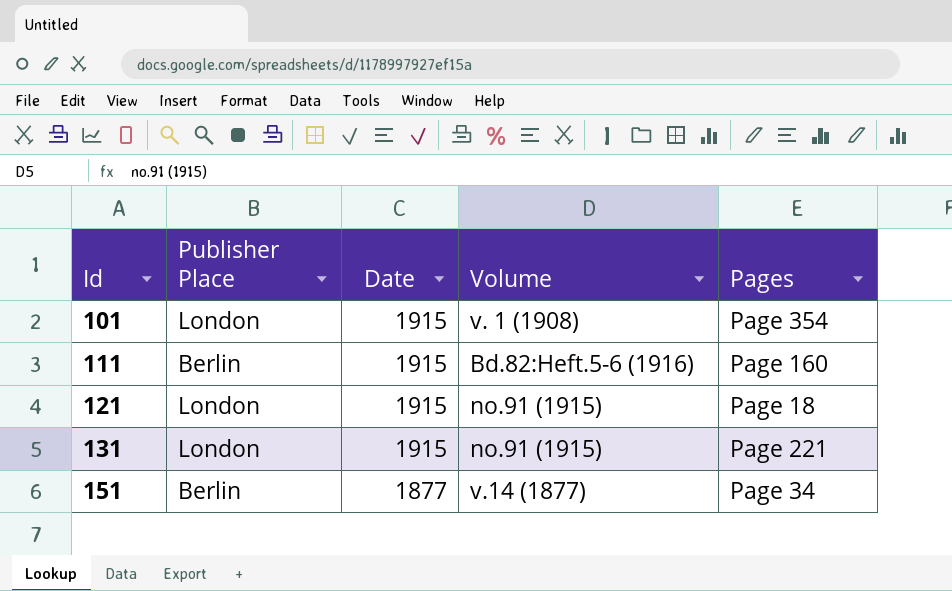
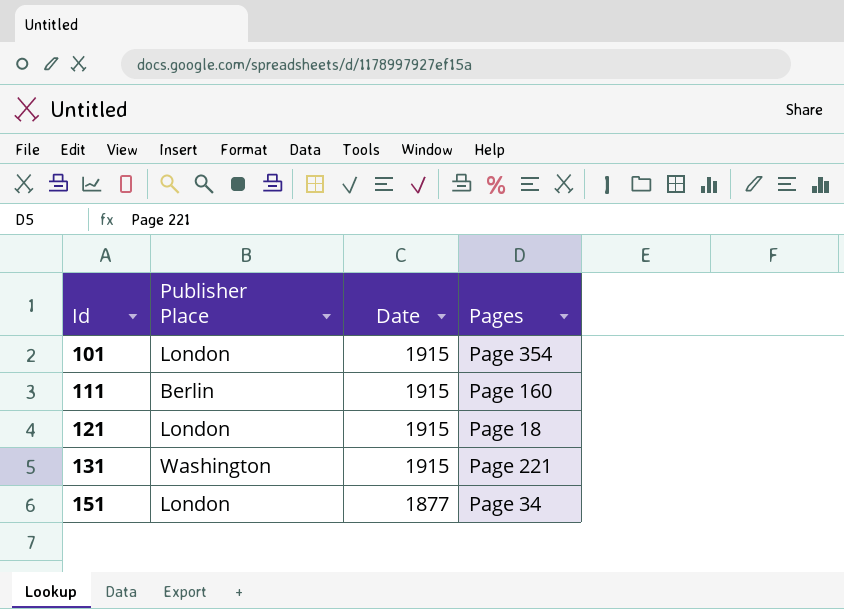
column Volume | position: 4 -> none
131 | Publisher Place: London -> Washington
151 | Publisher Place: Berlin -> London

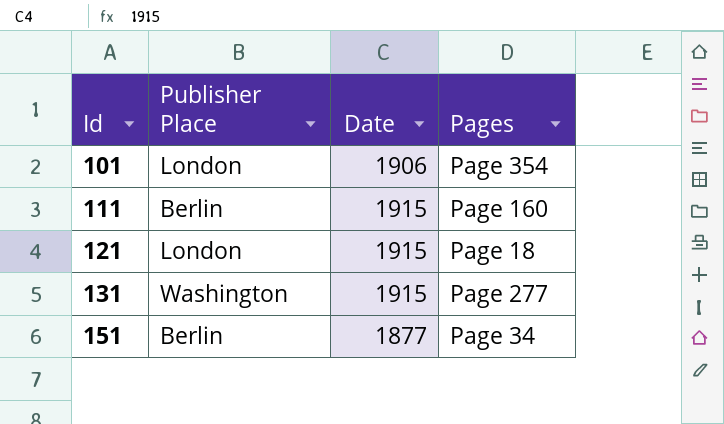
101 | Date: 1915 -> 1906
131 | Pages: Page 221 -> Page 277
151 | Publisher Place: London -> Berlin

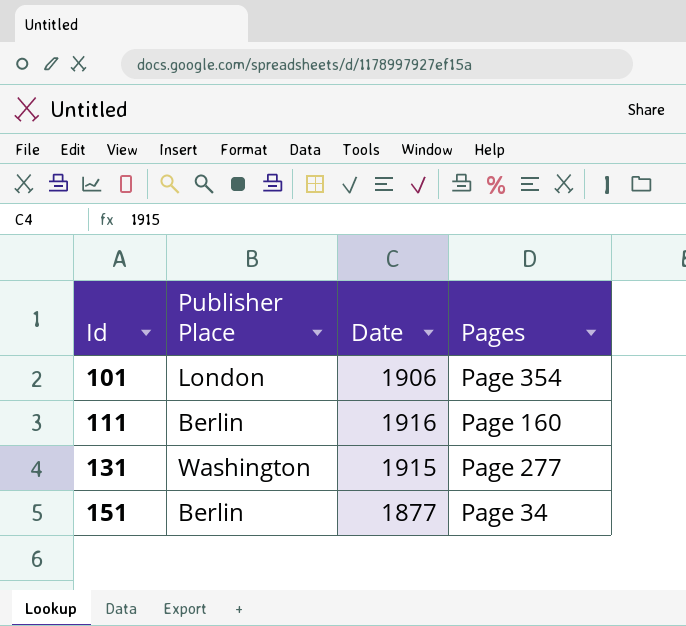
row 121: London | 1915 | Page 18 -> none
111 | Date: 1915 -> 1916

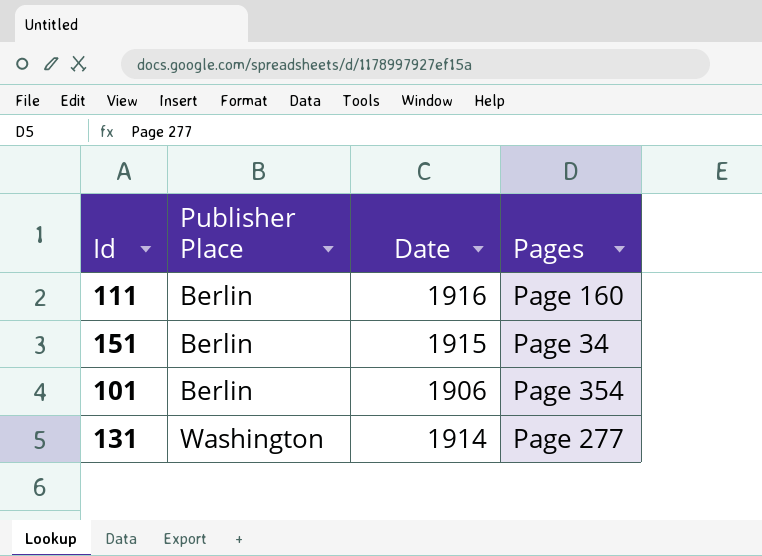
row order: Id ascending -> Publisher Place ascending
151 | Date: 1877 -> 1915
101 | Publisher Place: London -> Berlin
131 | Date: 1915 -> 1914

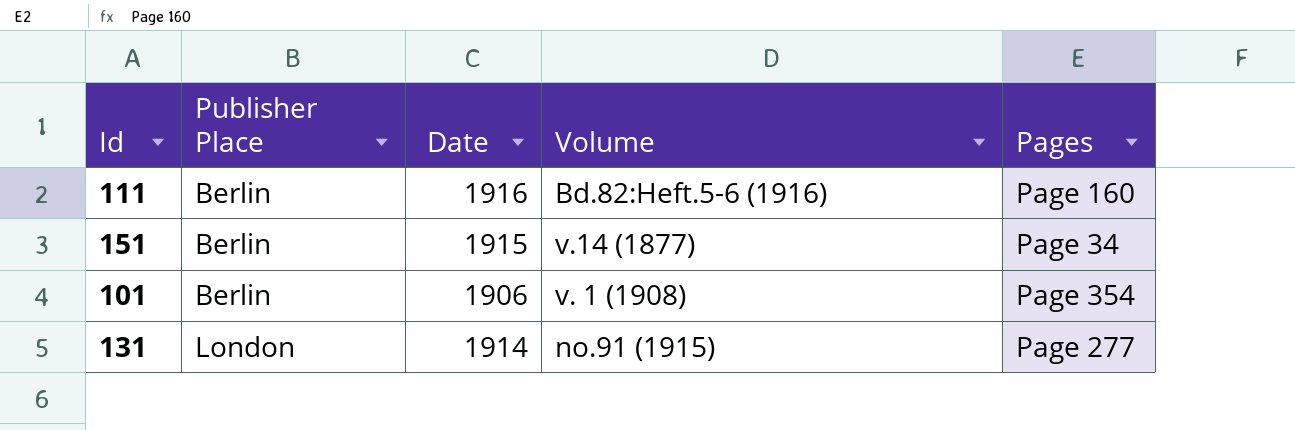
column Volume | position: none -> 4
131 | Publisher Place: Washington -> London

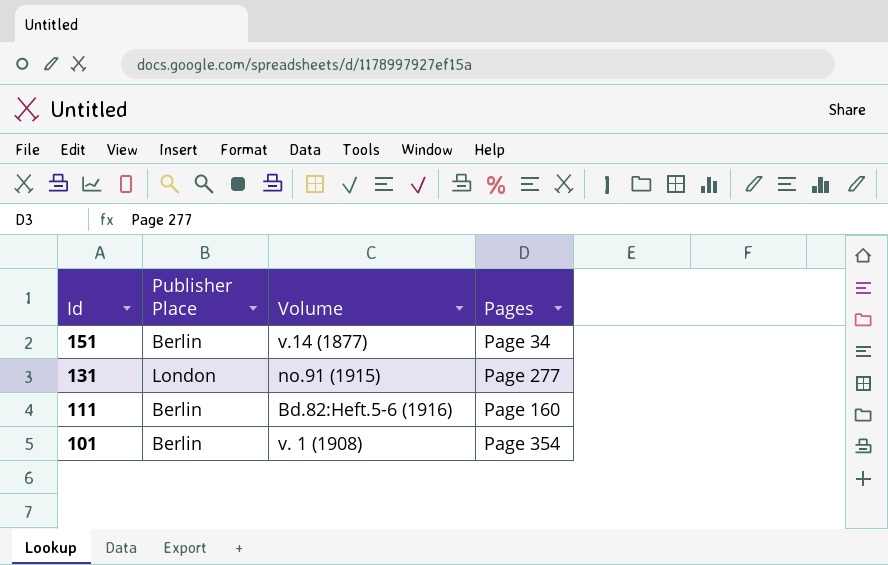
row order: Publisher Place ascending -> Id descending
column Date | position: 3 -> none

